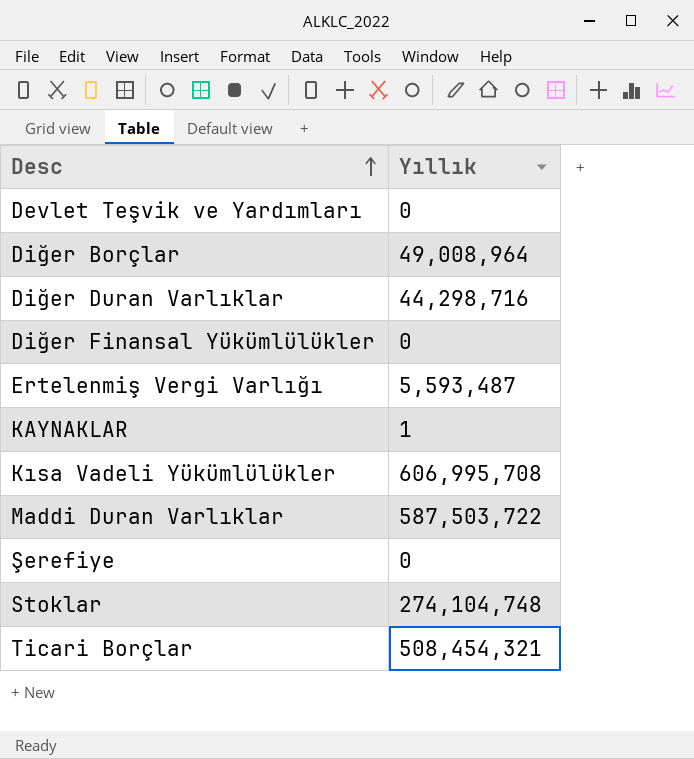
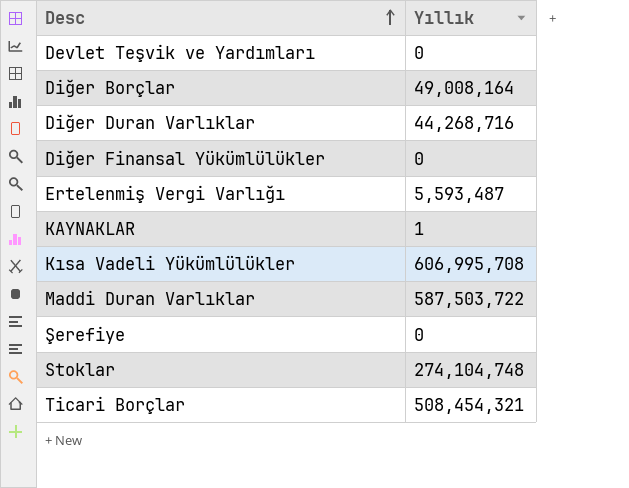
Diğer Borçlar | Yıllık: 49,008,964 -> 49,008,164
Diğer Duran Varlıklar | Yıllık: 44,298,716 -> 44,268,716

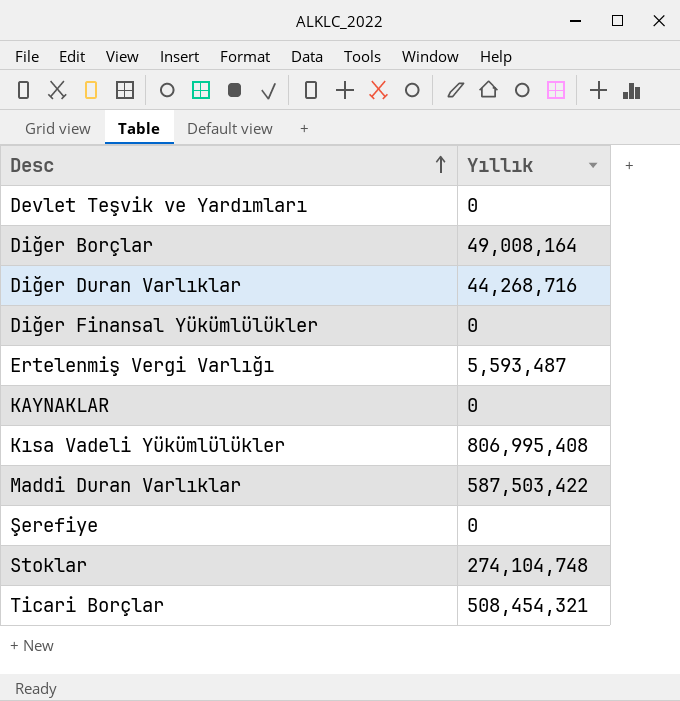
KAYNAKLAR | Yıllık: 1 -> 0
Kısa Vadeli Yükümlülükler | Yıllık: 606,995,708 -> 806,995,408
Maddi Duran Varlıklar | Yıllık: 587,503,722 -> 587,503,422

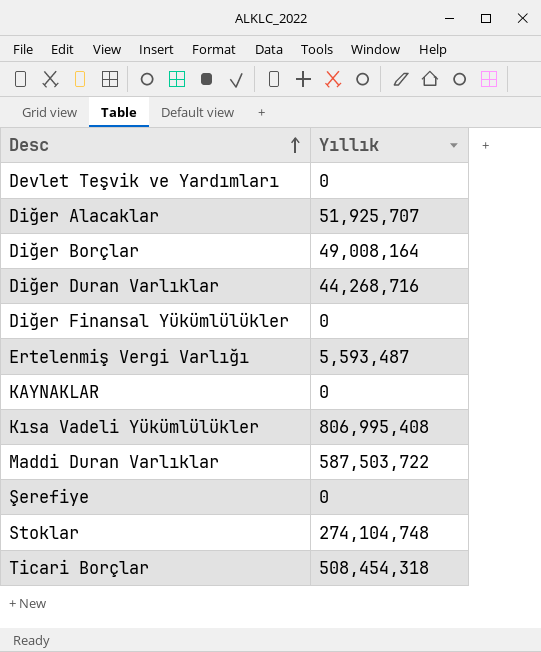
row Diğer Alacaklar: none -> 51,925,707
Maddi Duran Varlıklar | Yıllık: 587,503,422 -> 587,503,722
Ticari Borçlar | Yıllık: 508,454,321 -> 508,454,318

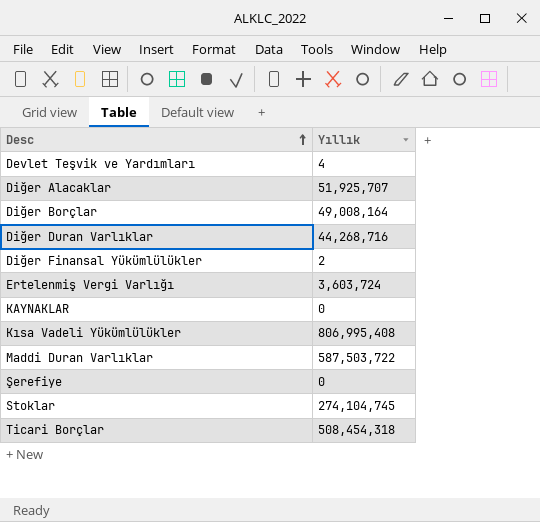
Devlet Teşvik ve Yardımları | Yıllık: 0 -> 4
Diğer Finansal Yükümlülükler | Yıllık: 0 -> 2
Ertelenmiş Vergi Varlığı | Yıllık: 5,593,487 -> 3,603,724
Stoklar | Yıllık: 274,104,748 -> 274,104,745

